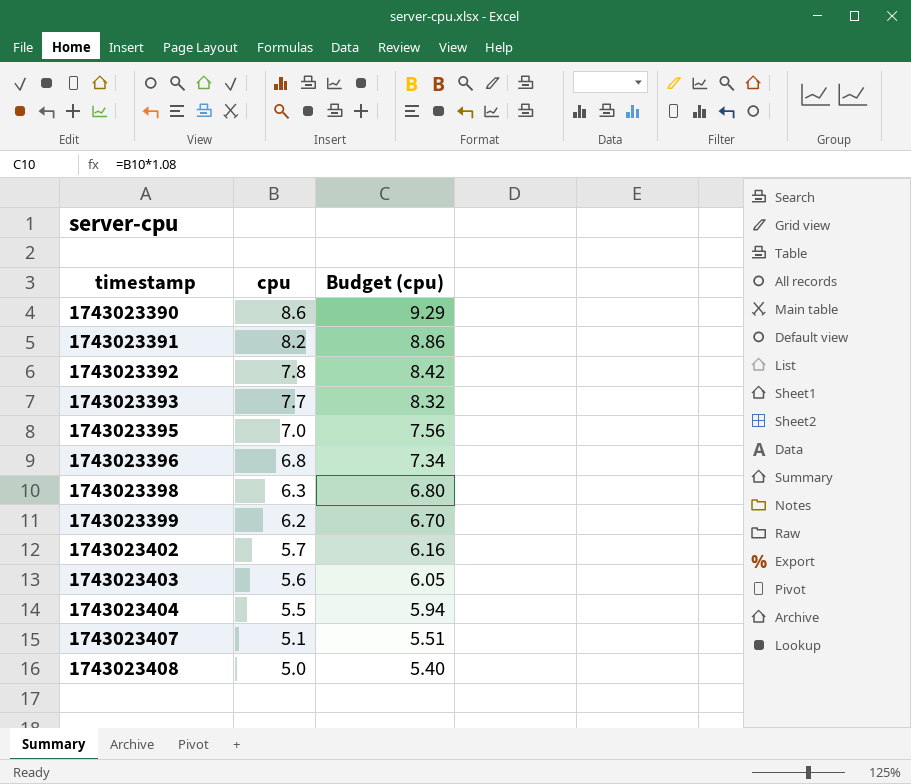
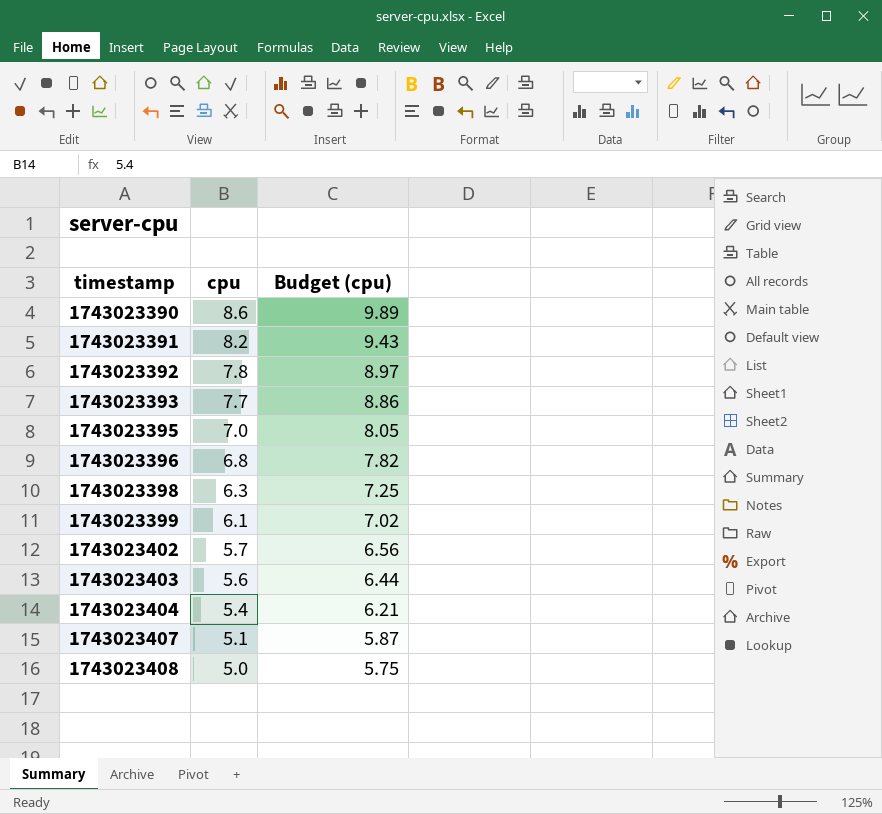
column Budget (cpu) | formula: [cpu] * 1.08 -> [cpu] * 1.15
1743023399 | cpu: 6.2 -> 6.1
1743023404 | cpu: 5.5 -> 5.4

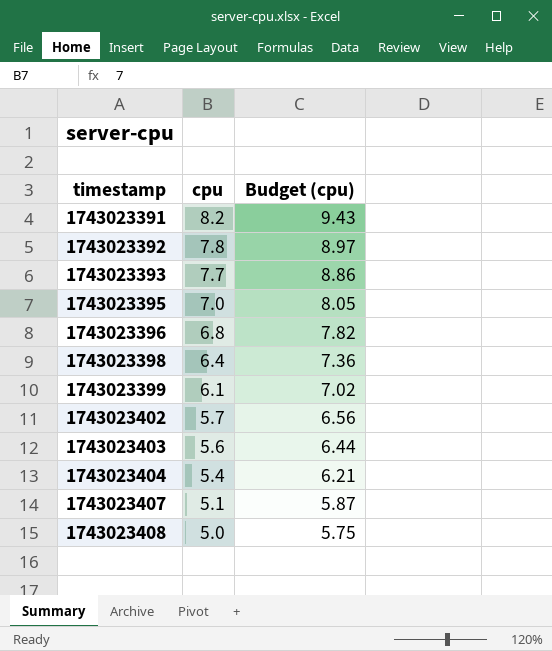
row 1743023390: 8.6 | 9.89 -> none
1743023398 | cpu: 6.3 -> 6.4
1743023398 | Budget (cpu): 7.25 -> 7.36

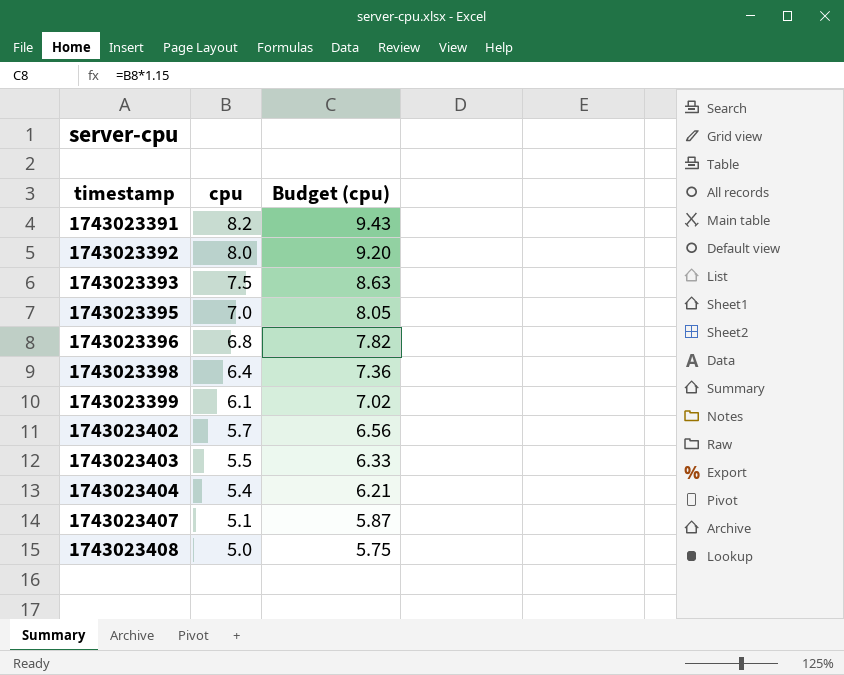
1743023392 | cpu: 7.8 -> 8.0
1743023392 | Budget (cpu): 8.97 -> 9.20
1743023393 | cpu: 7.7 -> 7.5
1743023393 | Budget (cpu): 8.86 -> 8.63
1743023403 | cpu: 5.6 -> 5.5
1743023403 | Budget (cpu): 6.44 -> 6.33

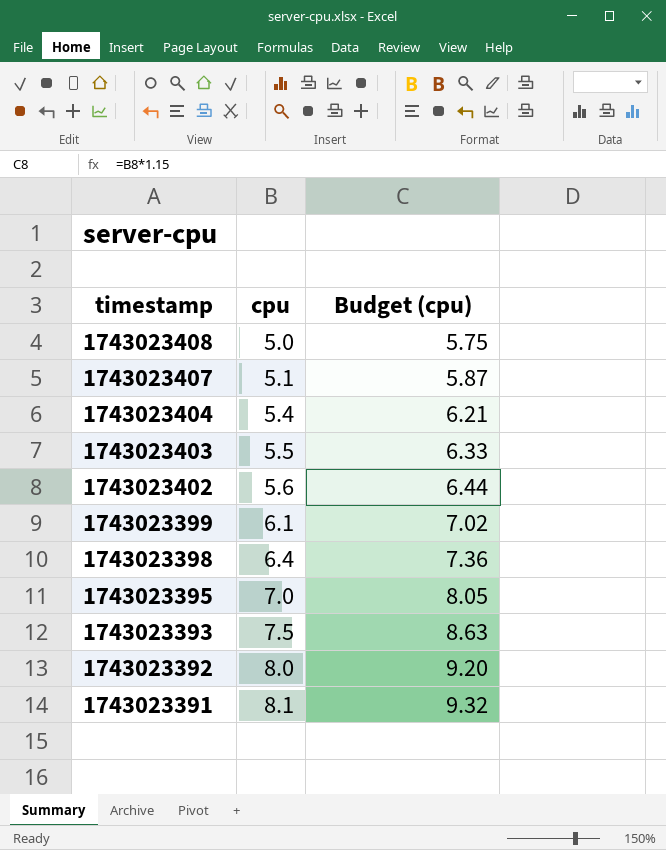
row order: timestamp ascending -> timestamp descending
row 1743023396: 6.8 | 7.82 -> none
1743023402 | cpu: 5.7 -> 5.6
1743023402 | Budget (cpu): 6.56 -> 6.44
1743023391 | cpu: 8.2 -> 8.1
1743023391 | Budget (cpu): 9.43 -> 9.32

